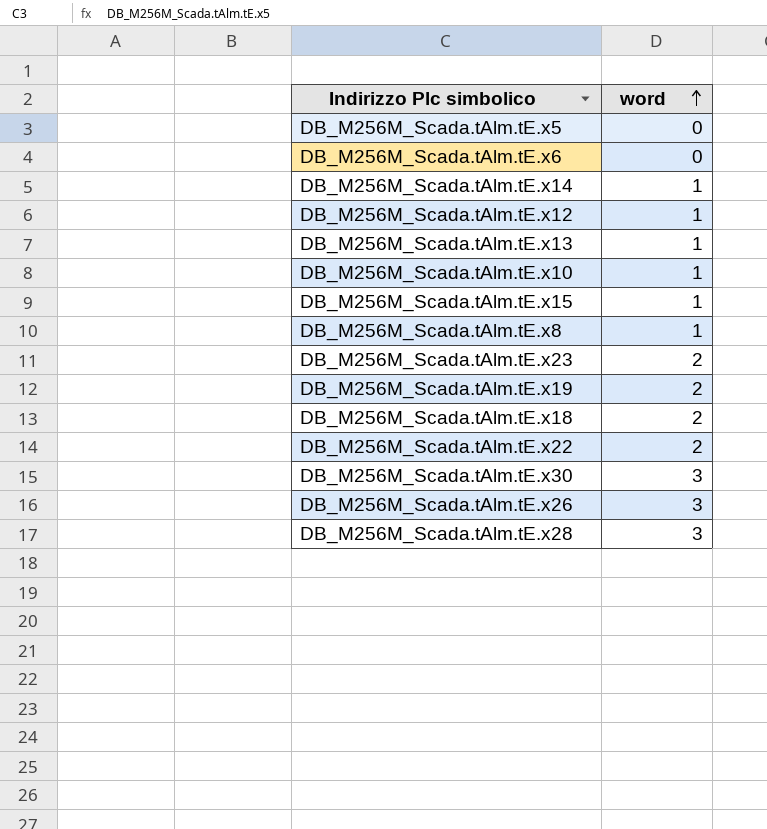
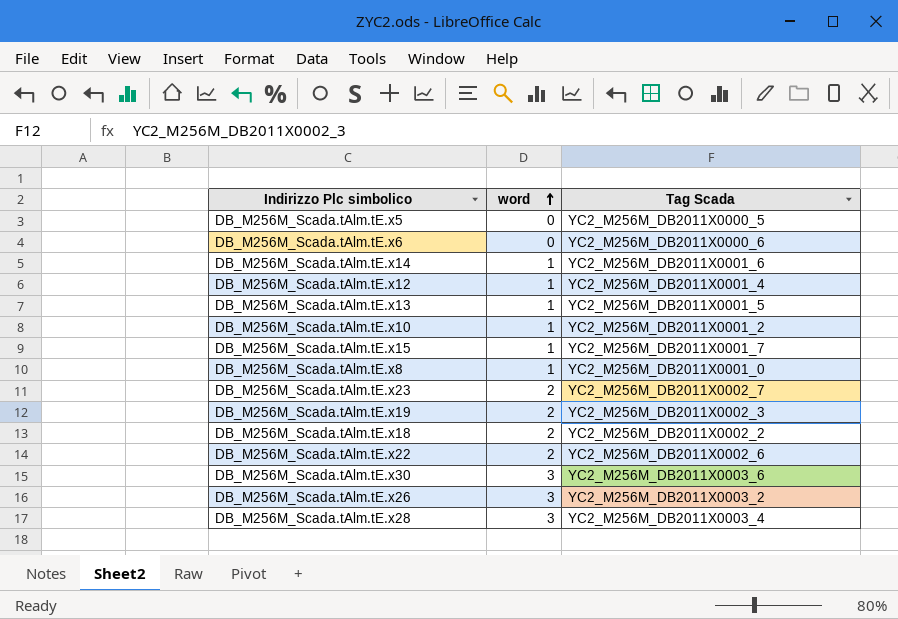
column Tag Scada | position: none -> 3

